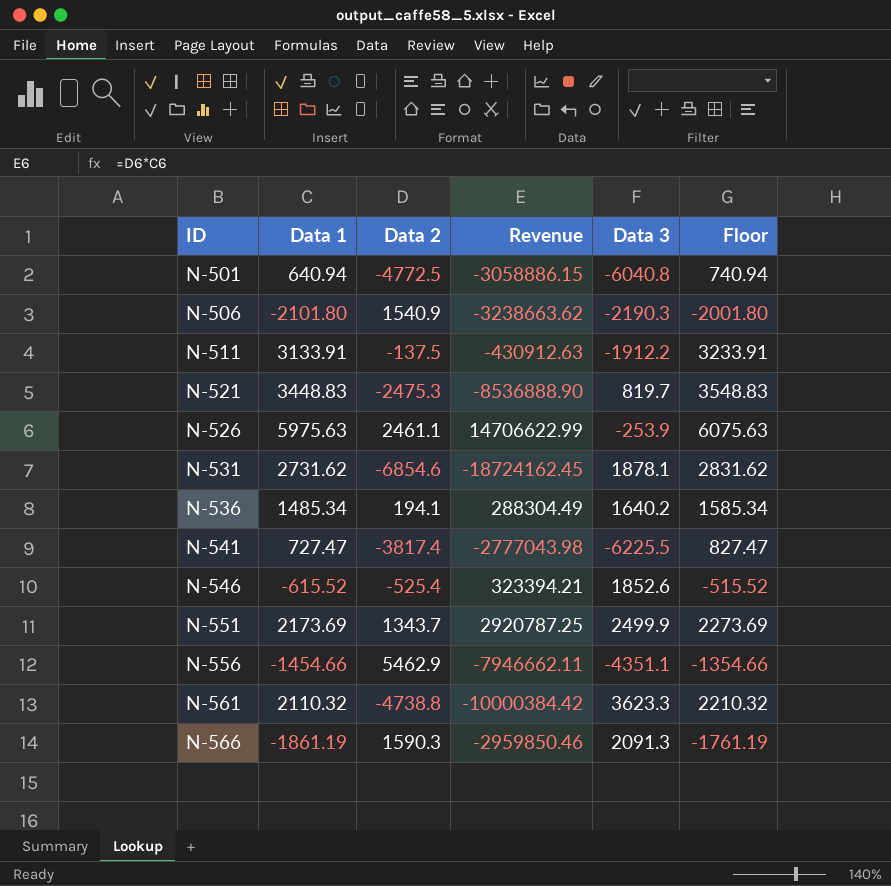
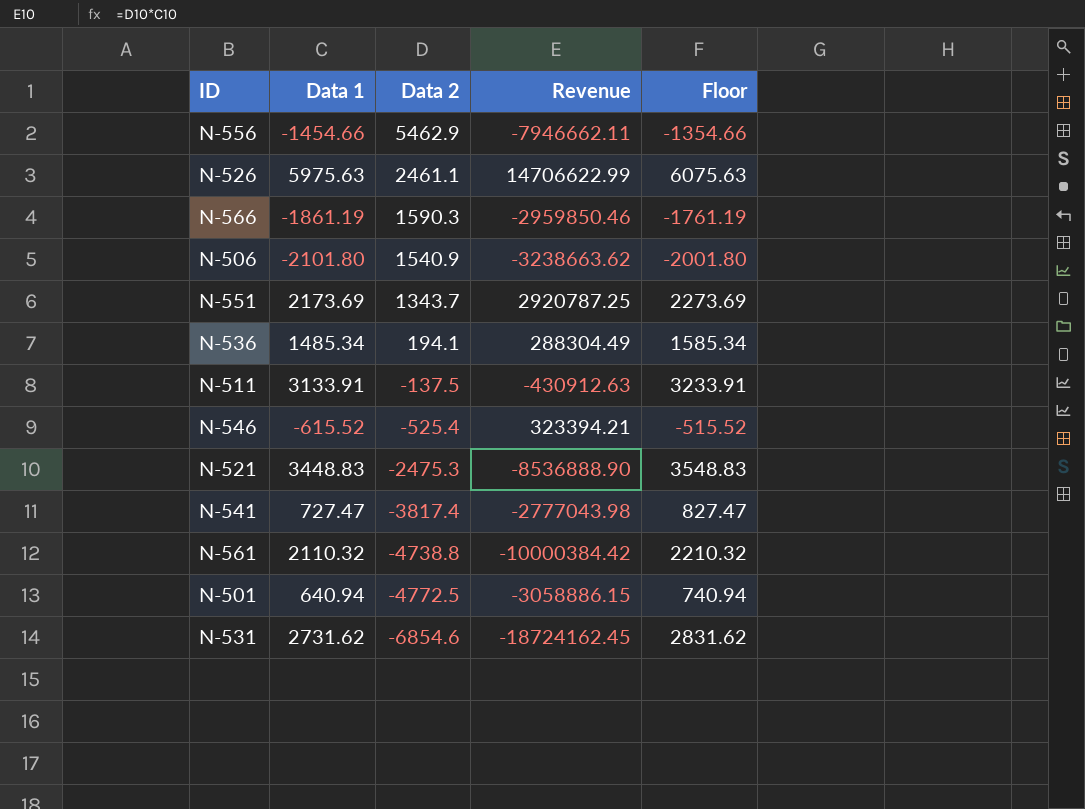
row order: ID ascending -> Data 2 descending
column Data 3 | position: 5 -> none

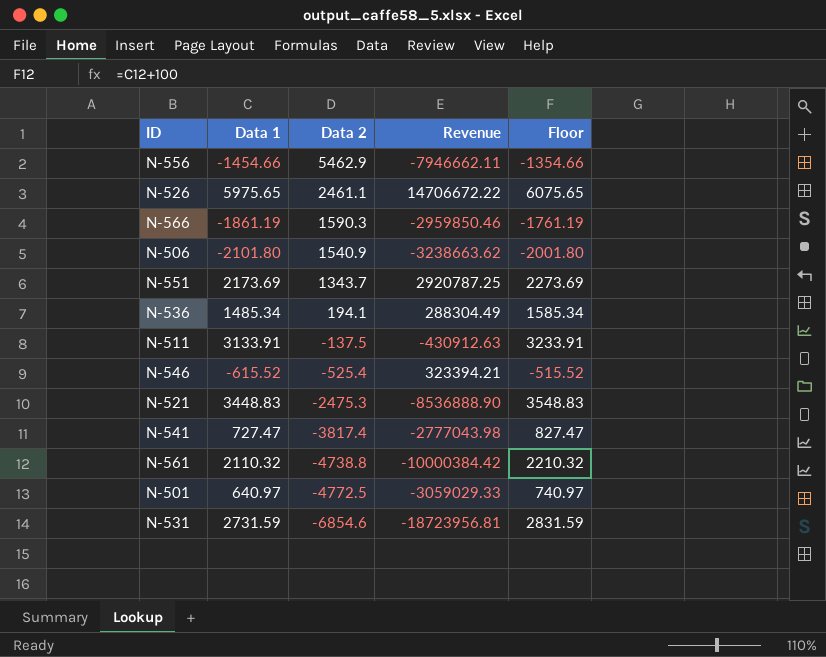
N-526 | Data 1: 5975.63 -> 5975.65
N-526 | Revenue: 14706622.99 -> 14706672.22
N-526 | Floor: 6075.63 -> 6075.65
N-501 | Data 1: 640.94 -> 640.97
N-501 | Revenue: -3058886.15 -> -3059029.33
N-501 | Floor: 740.94 -> 740.97
N-531 | Data 1: 2731.62 -> 2731.59
N-531 | Revenue: -18724162.45 -> -18723956.81
N-531 | Floor: 2831.62 -> 2831.59

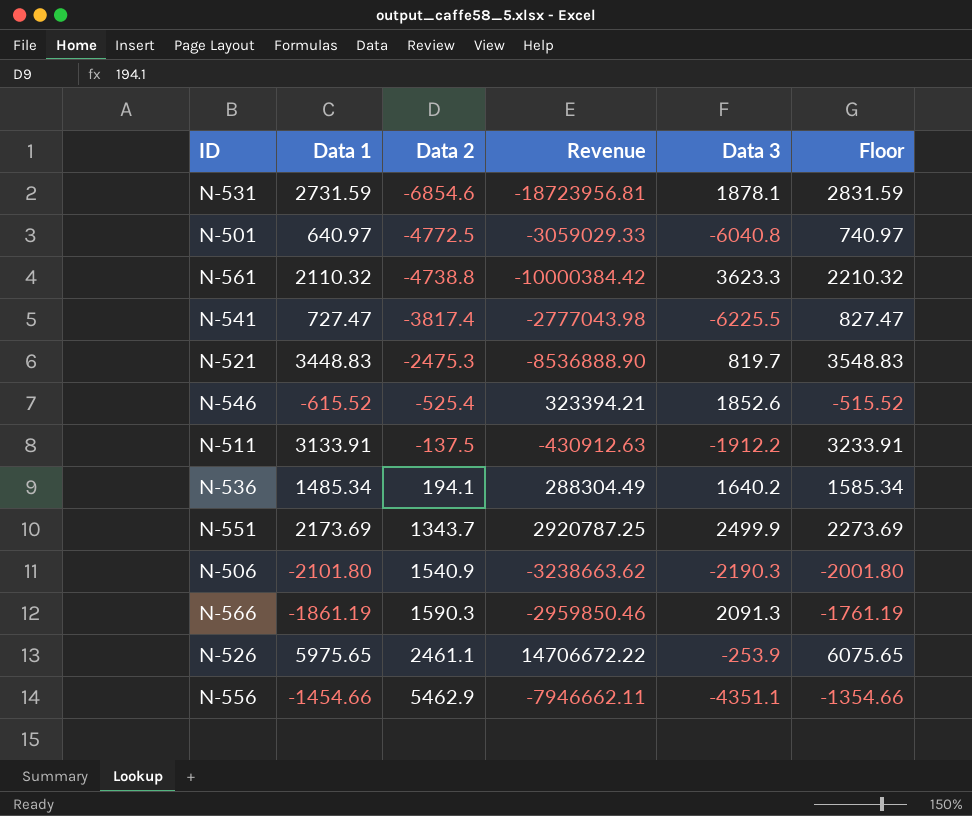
row order: Data 2 descending -> Data 2 ascending
column Data 3 | position: none -> 5

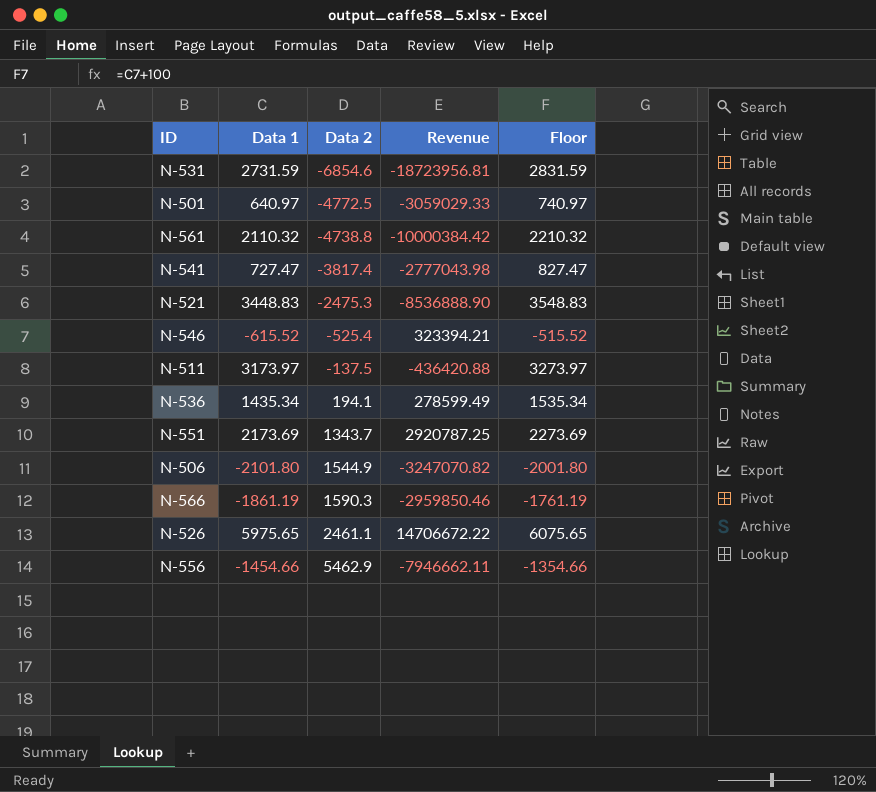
column Data 3 | position: 5 -> none
N-511 | Data 1: 3133.91 -> 3173.97
N-511 | Revenue: -430912.63 -> -436420.88
N-511 | Floor: 3233.91 -> 3273.97
N-536 | Data 1: 1485.34 -> 1435.34
N-536 | Revenue: 288304.49 -> 278599.49
N-536 | Floor: 1585.34 -> 1535.34
N-506 | Data 2: 1540.9 -> 1544.9
N-506 | Revenue: -3238663.62 -> -3247070.82

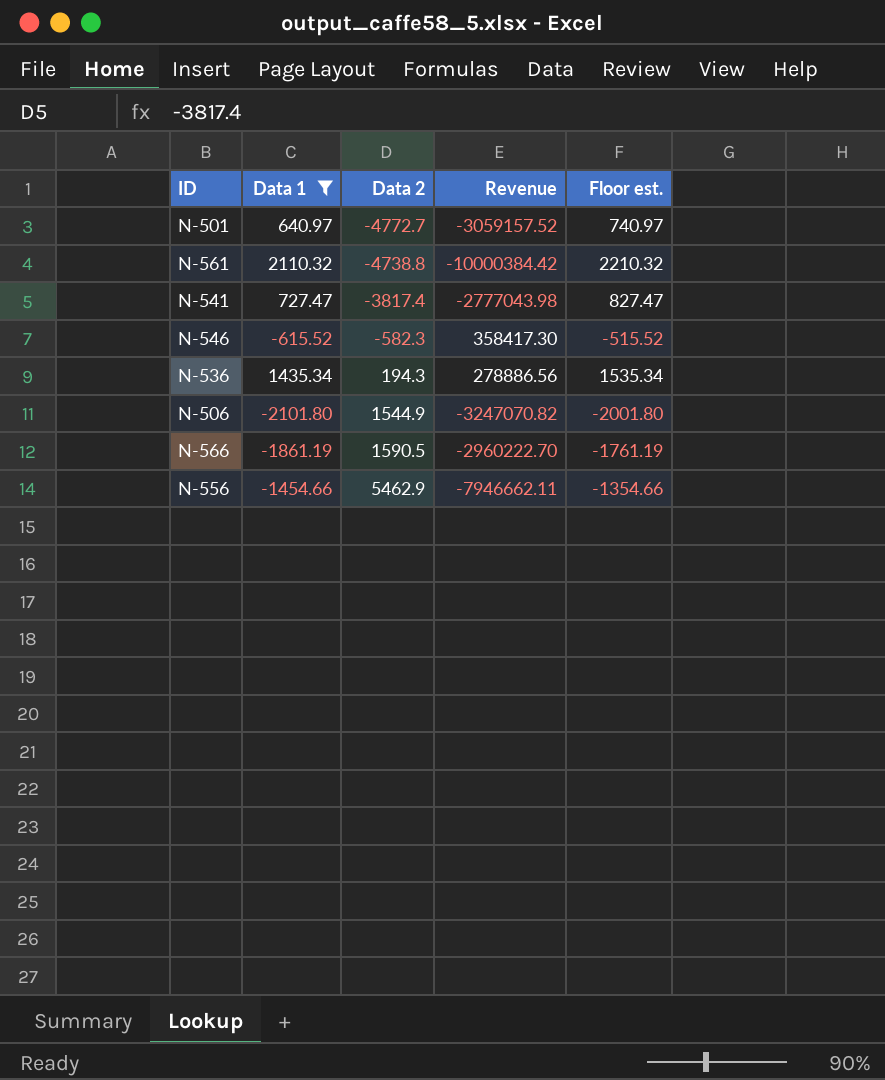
filter: none -> Data 1 <= 2110.32
column name: Floor -> Floor est.
N-501 | Data 2: -4772.5 -> -4772.7
N-501 | Revenue: -3059029.33 -> -3059157.52
N-546 | Data 2: -525.4 -> -582.3
N-546 | Revenue: 323394.21 -> 358417.30
N-536 | Data 2: 194.1 -> 194.3
N-536 | Revenue: 278599.49 -> 278886.56
N-566 | Data 2: 1590.3 -> 1590.5
N-566 | Revenue: -2959850.46 -> -2960222.70

